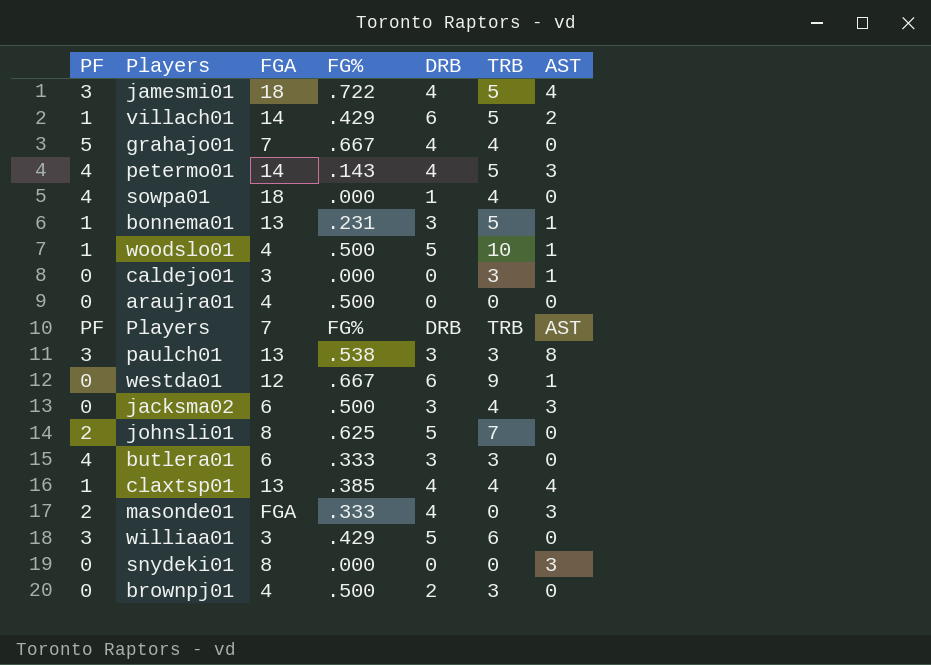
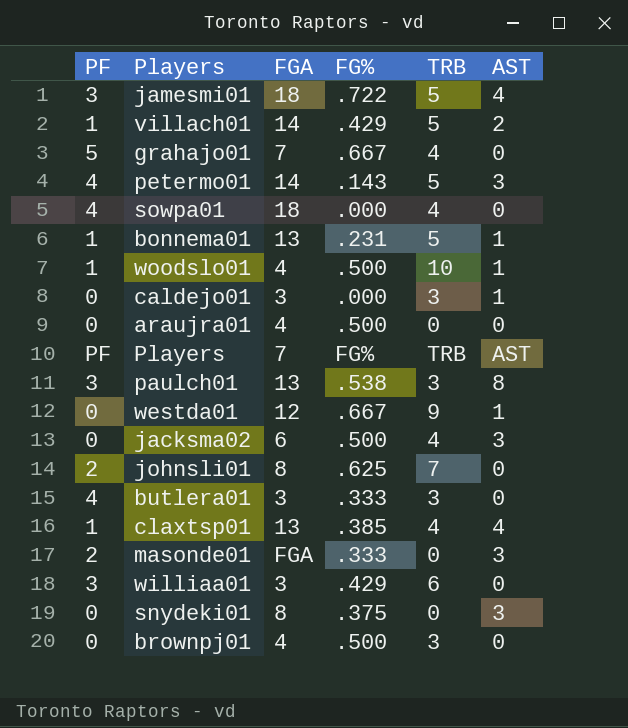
column DRB | position: 5 -> none
butlera01 | FGA: 6 -> 3
snydeki01 | FG%: .000 -> .375

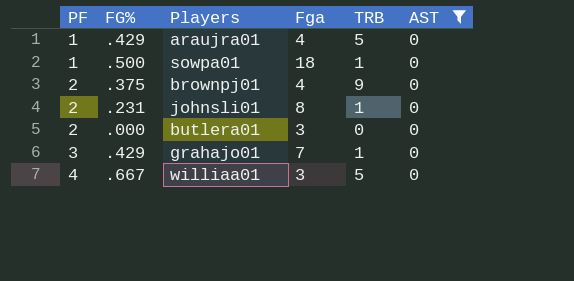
filter: none -> AST = 0
row order: none -> PF ascending
column FG% | position: 4 -> 2
column name: FGA -> Fga
araujra01 | PF: 0 -> 1
araujra01 | FG%: .500 -> .429
araujra01 | TRB: 0 -> 5
sowpa01 | PF: 4 -> 1
sowpa01 | FG%: .000 -> .500
sowpa01 | TRB: 4 -> 1
brownpj01 | PF: 0 -> 2
brownpj01 | FG%: .500 -> .375
brownpj01 | TRB: 3 -> 9
johnsli01 | FG%: .625 -> .231
johnsli01 | TRB: 7 -> 1
butlera01 | PF: 4 -> 2
butlera01 | FG%: .333 -> .000
butlera01 | TRB: 3 -> 0
grahajo01 | PF: 5 -> 3
grahajo01 | FG%: .667 -> .429
grahajo01 | TRB: 4 -> 1
williaa01 | PF: 3 -> 4
williaa01 | FG%: .429 -> .667
williaa01 | TRB: 6 -> 5

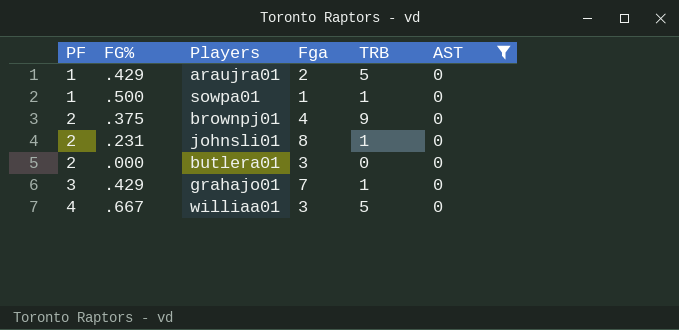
araujra01 | Fga: 4 -> 2
sowpa01 | Fga: 18 -> 1

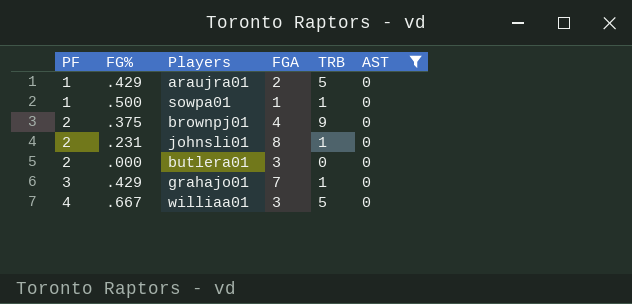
column name: Fga -> FGA

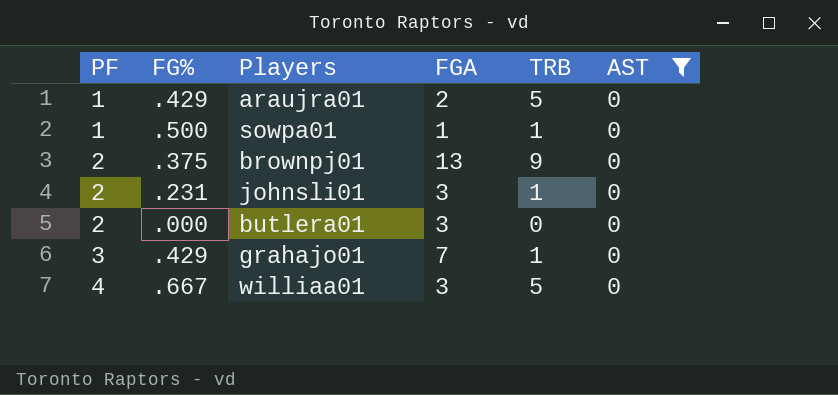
brownpj01 | FGA: 4 -> 13
johnsli01 | FGA: 8 -> 3

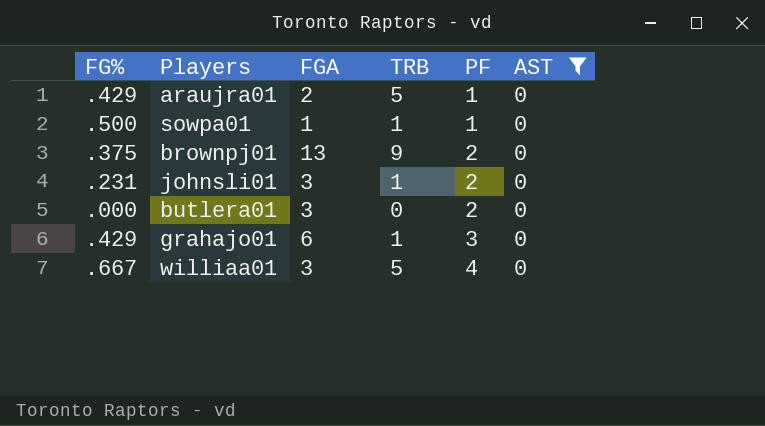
column PF | position: 1 -> 5
grahajo01 | FGA: 7 -> 6

